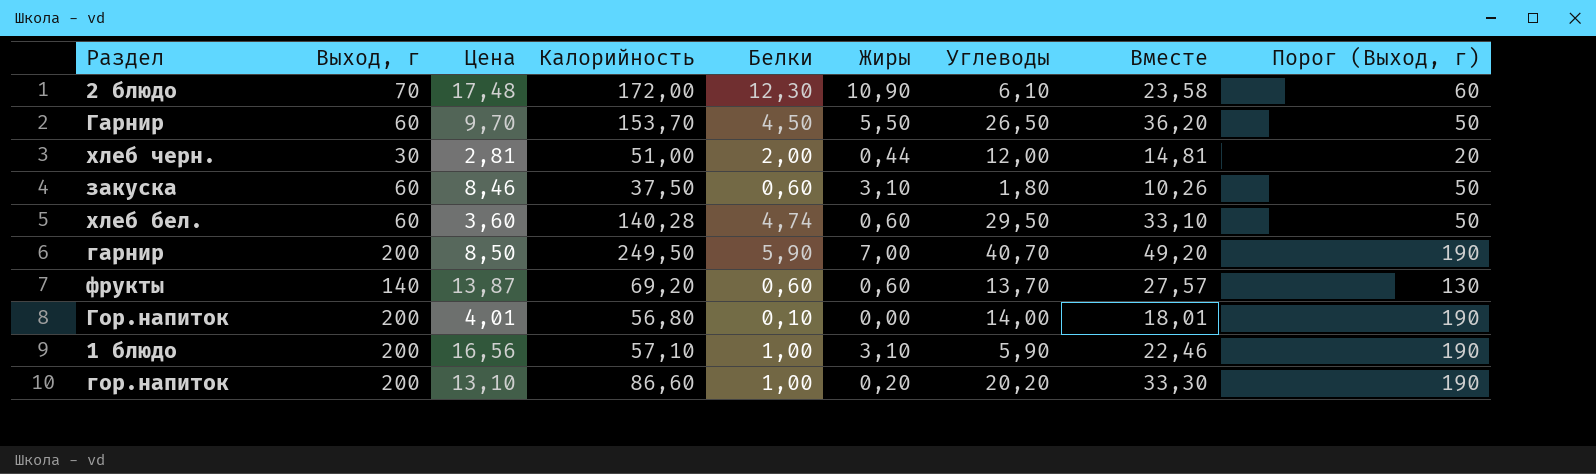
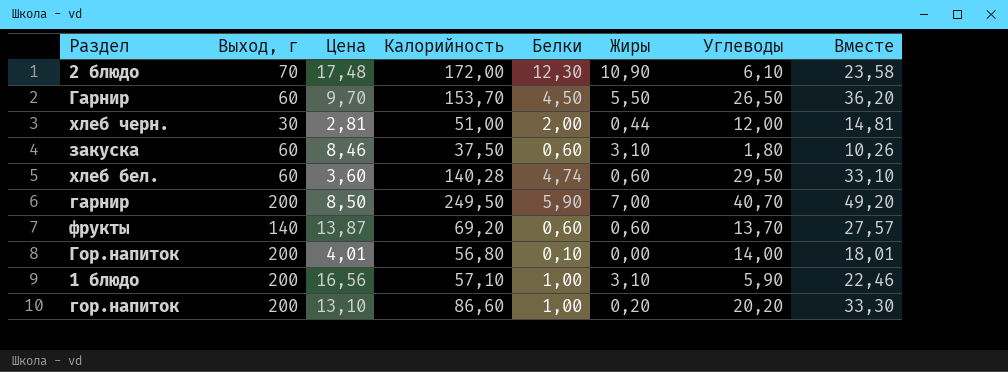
column Порог (Выход, г) | formula: [Выход, г] - 10 -> none

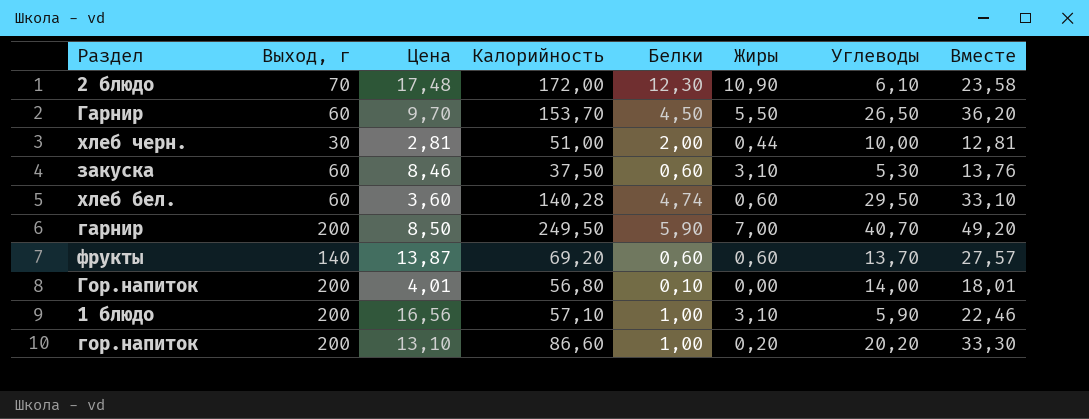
хлеб черн. | Углеводы: 12,00 -> 10,00
хлеб черн. | Вместе: 14,81 -> 12,81
закуска | Углеводы: 1,80 -> 5,30
закуска | Вместе: 10,26 -> 13,76

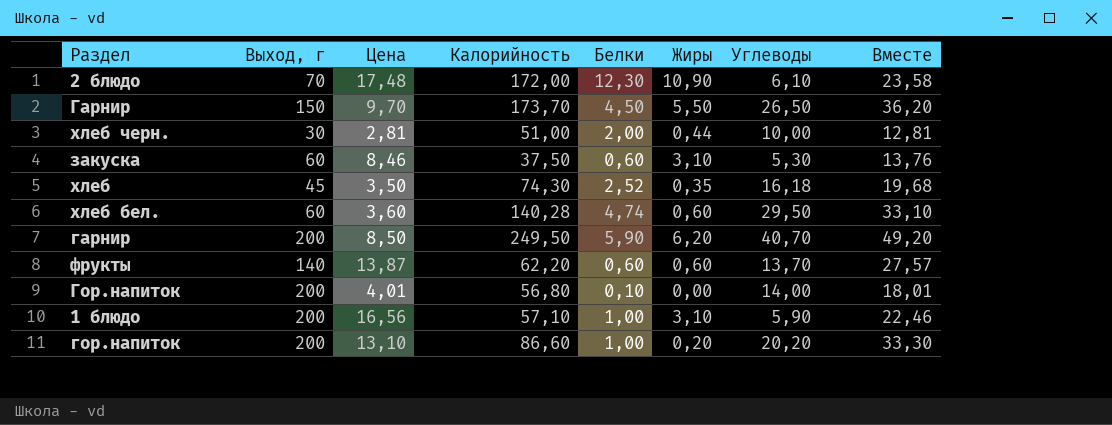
Гарнир | Выход, г: 60 -> 150
Гарнир | Калорийность: 153,70 -> 173,70
row хлеб: none -> 45 | 3,50 | 74,30 | 2,52 | 0,35 | 16,18 | 19,68
гарнир | Жиры: 7,00 -> 6,20
фрукты | Калорийность: 69,20 -> 62,20

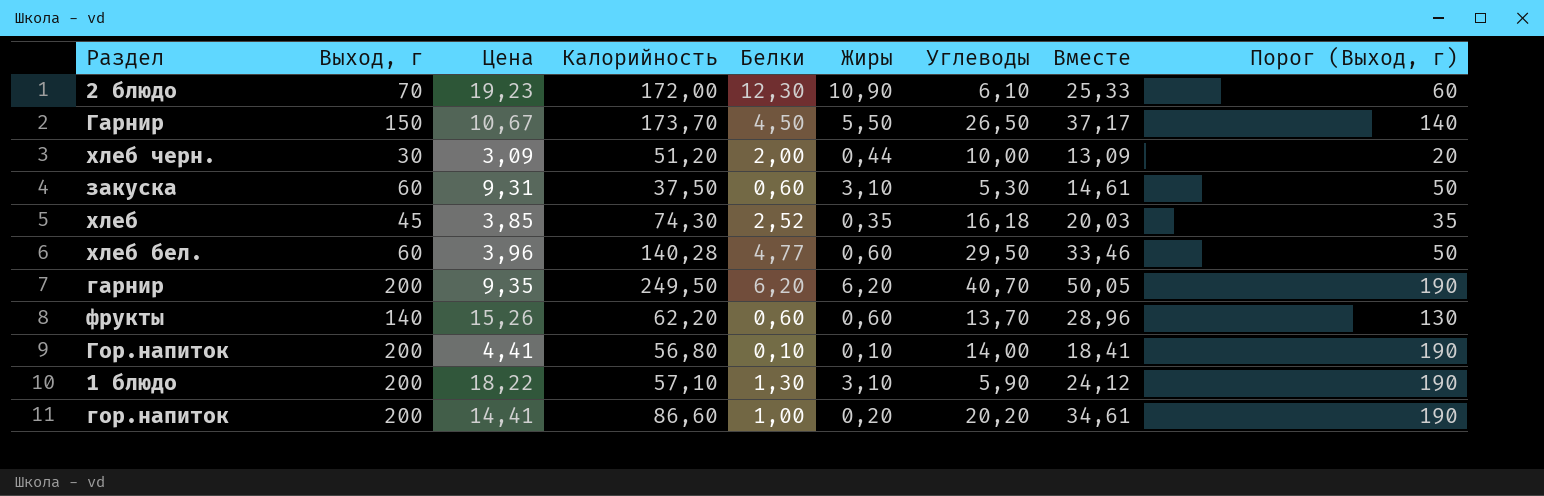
column Порог (Выход, г) | formula: none -> [Выход, г] - 10
2 блюдо | Цена: 17,48 -> 19,23
2 блюдо | Вместе: 23,58 -> 25,33
Гарнир | Цена: 9,70 -> 10,67
Гарнир | Вместе: 36,20 -> 37,17
хлеб черн. | Цена: 2,81 -> 3,09
хлеб черн. | Калорийность: 51,00 -> 51,20
хлеб черн. | Вместе: 12,81 -> 13,09
закуска | Цена: 8,46 -> 9,31
закуска | Вместе: 13,76 -> 14,61
хлеб | Цена: 3,50 -> 3,85
хлеб | Вместе: 19,68 -> 20,03
хлеб бел. | Цена: 3,60 -> 3,96
хлеб бел. | Белки: 4,74 -> 4,77
хлеб бел. | Вместе: 33,10 -> 33,46
гарнир | Цена: 8,50 -> 9,35
гарнир | Белки: 5,90 -> 6,20
гарнир | Вместе: 49,20 -> 50,05
фрукты | Цена: 13,87 -> 15,26
фрукты | Вместе: 27,57 -> 28,96
Гор.напиток | Цена: 4,01 -> 4,41
Гор.напиток | Жиры: 0,00 -> 0,10
Гор.напиток | Вместе: 18,01 -> 18,41
1 блюдо | Цена: 16,56 -> 18,22
1 блюдо | Белки: 1,00 -> 1,30
1 блюдо | Вместе: 22,46 -> 24,12
гор.напиток | Цена: 13,10 -> 14,41
гор.напиток | Вместе: 33,30 -> 34,61

